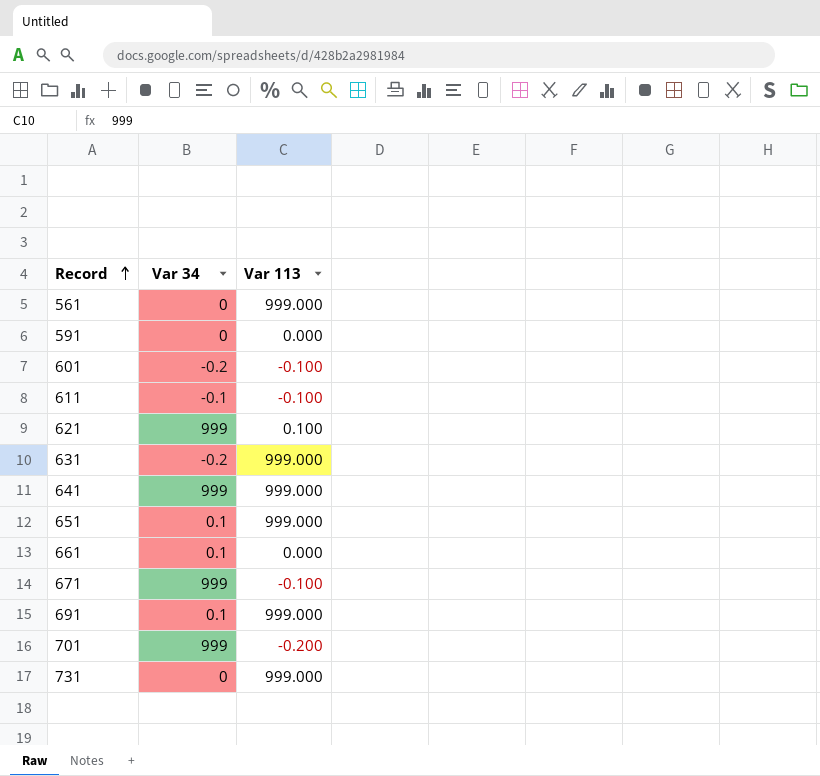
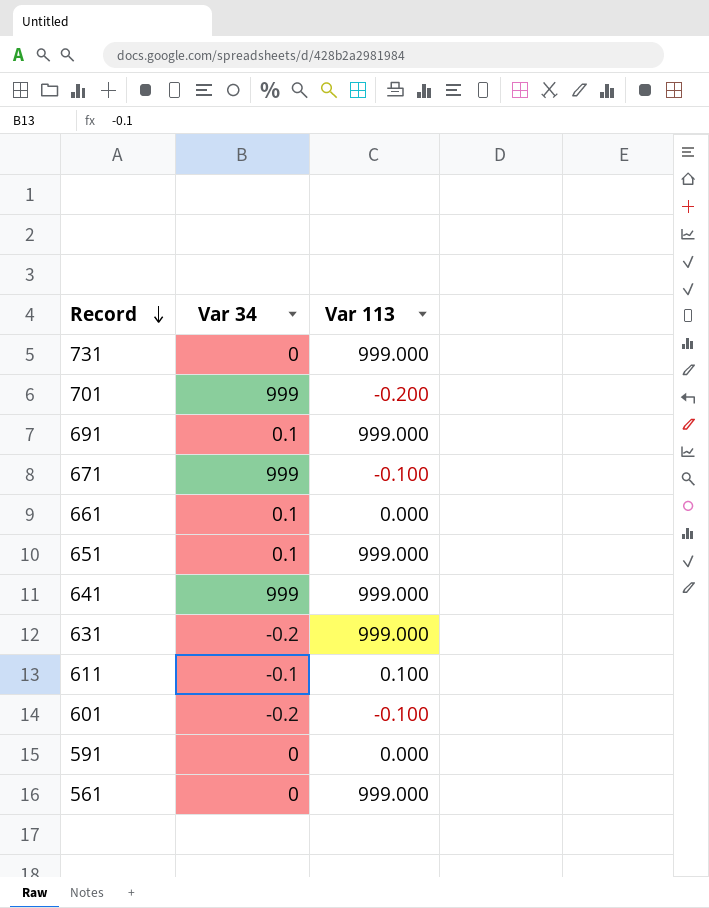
row order: Record ascending -> Record descending
row 621: 999 | 0.100 -> none
611 | Var 113: -0.100 -> 0.100

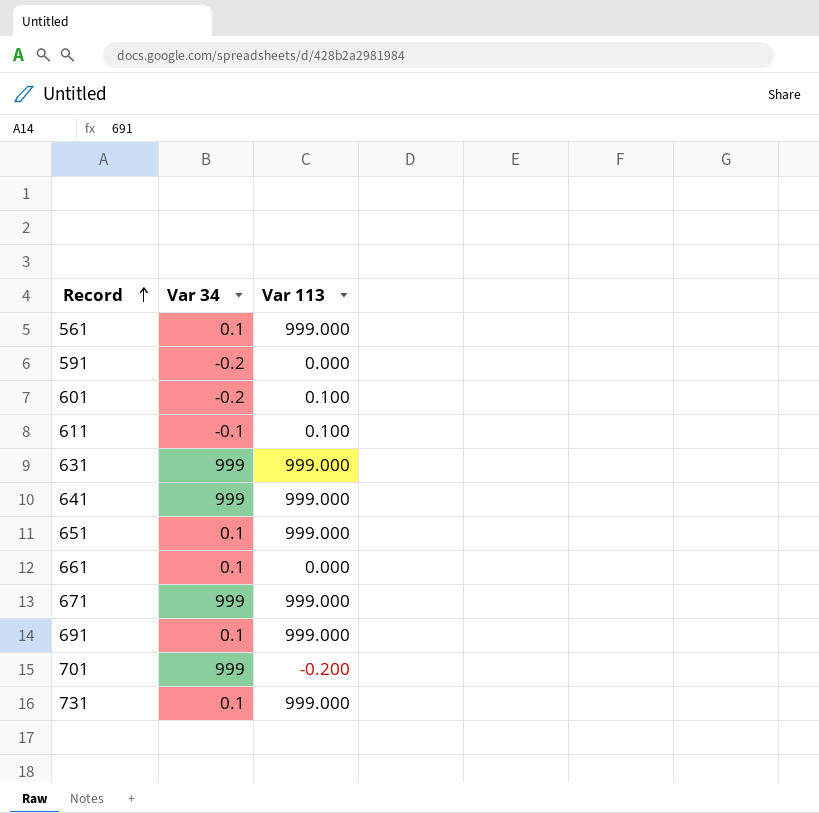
row order: Record descending -> Record ascending
561 | Var 34: 0 -> 0.1
591 | Var 34: 0 -> -0.2
601 | Var 113: -0.100 -> 0.100
631 | Var 34: -0.2 -> 999
671 | Var 113: -0.100 -> 999.000
731 | Var 34: 0 -> 0.1

